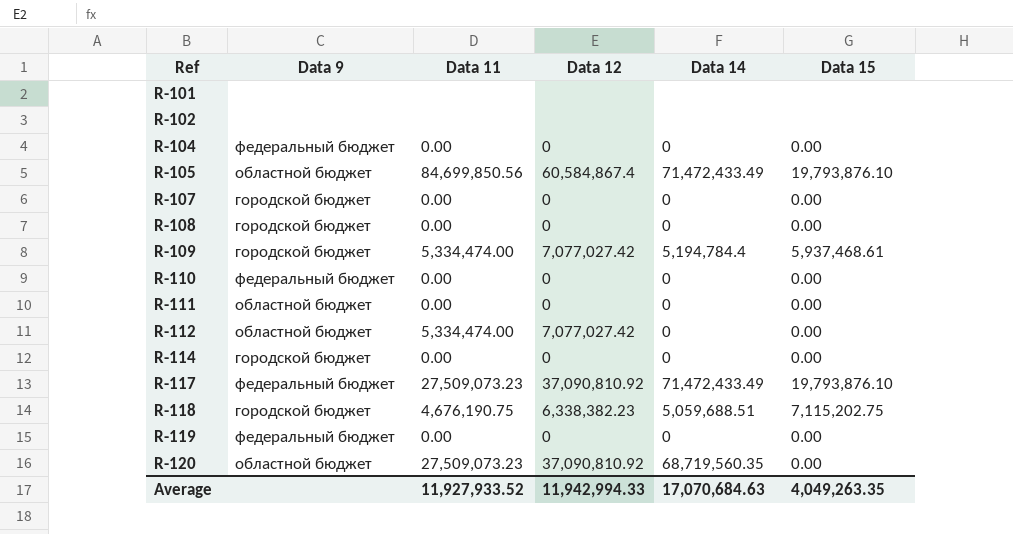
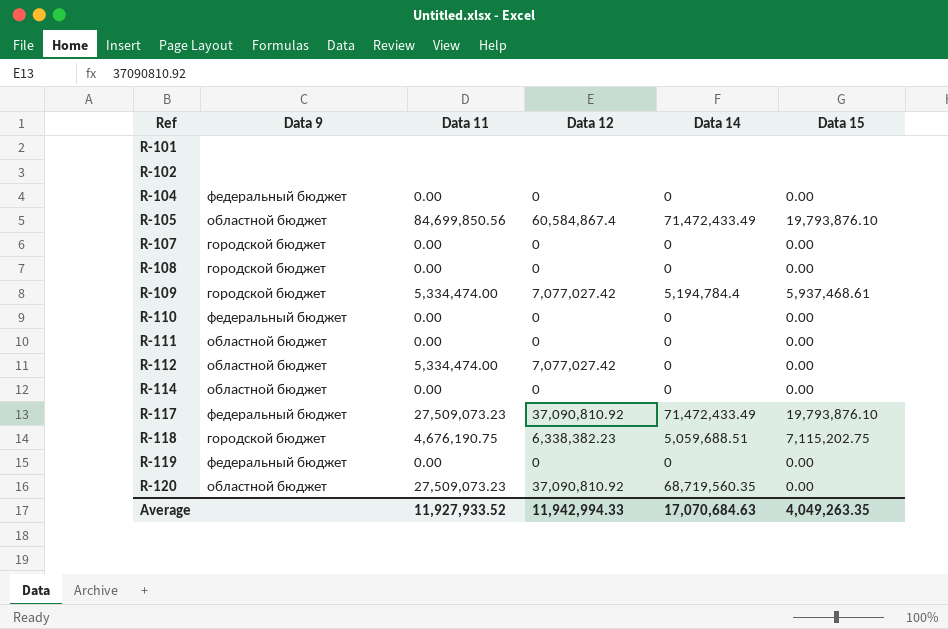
R-114 | Data 9: городской бюджет -> областной бюджет

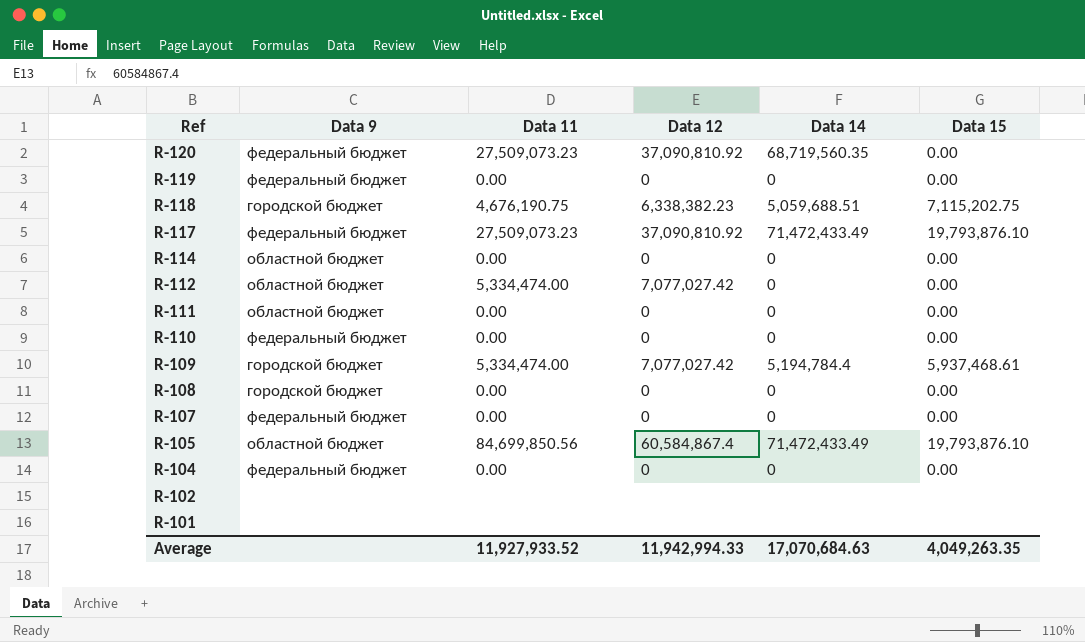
row order: Ref ascending -> Ref descending
R-120 | Data 9: областной бюджет -> федеральный бюджет
R-107 | Data 9: городской бюджет -> федеральный бюджет

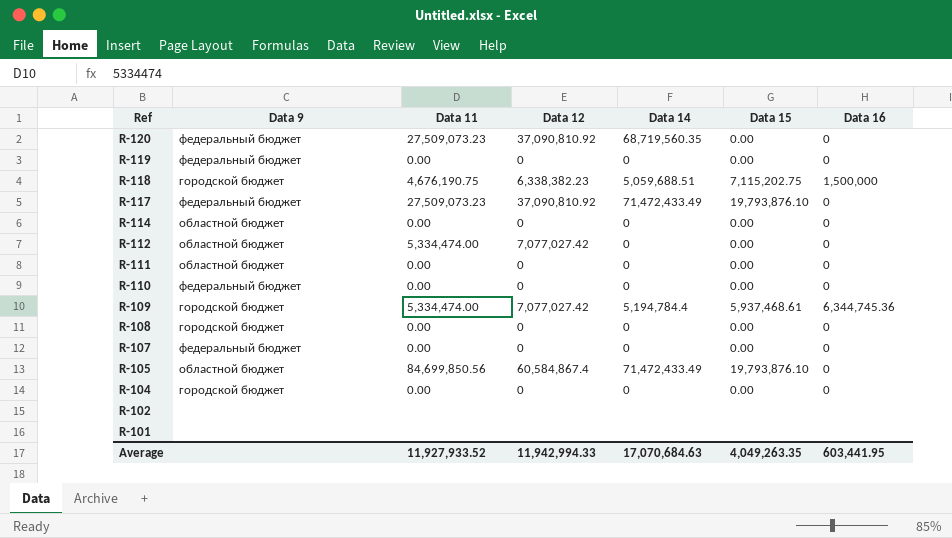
column Data 16 | position: none -> 7
R-104 | Data 9: федеральный бюджет -> городской бюджет

